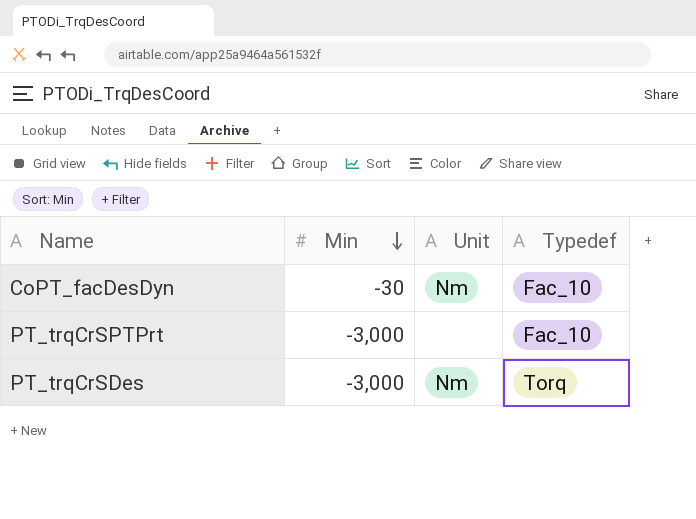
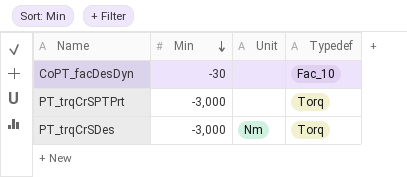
CoPT_facDesDyn | Unit: Nm -> none
PT_trqCrSPTPrt | Typedef: Fac_10 -> Torq

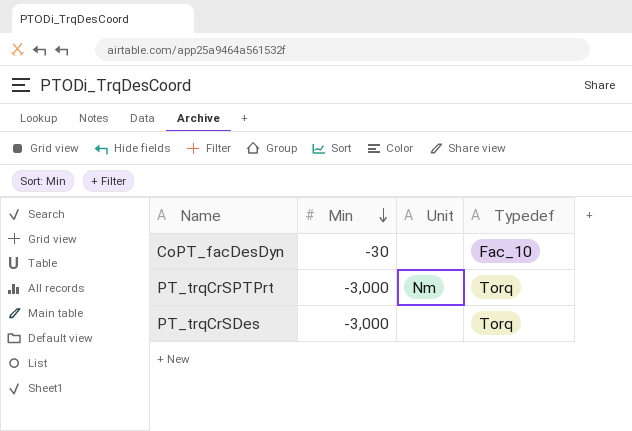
PT_trqCrSPTPrt | Unit: none -> Nm
PT_trqCrSDes | Unit: Nm -> none

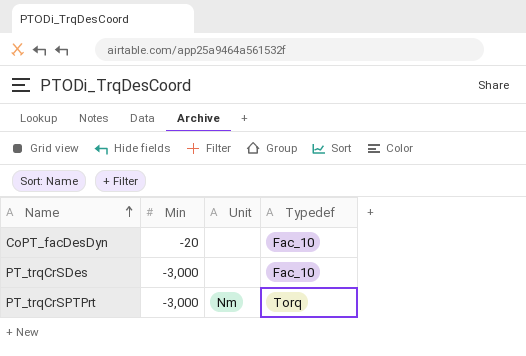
row order: Min descending -> Name ascending
CoPT_facDesDyn | Min: -30 -> -20
PT_trqCrSDes | Typedef: Torq -> Fac_10

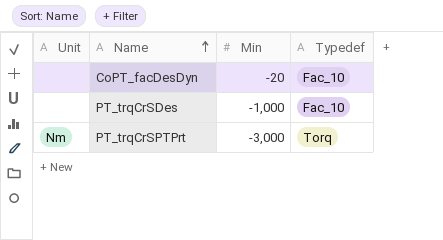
column Unit | position: 3 -> 1
PT_trqCrSDes | Min: -3,000 -> -1,000

